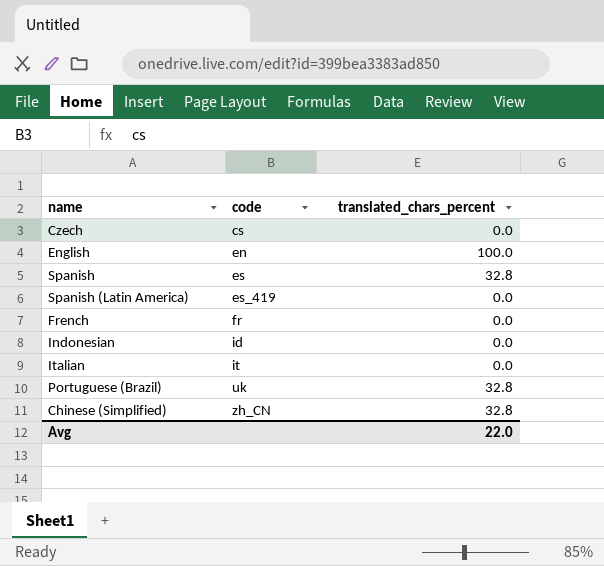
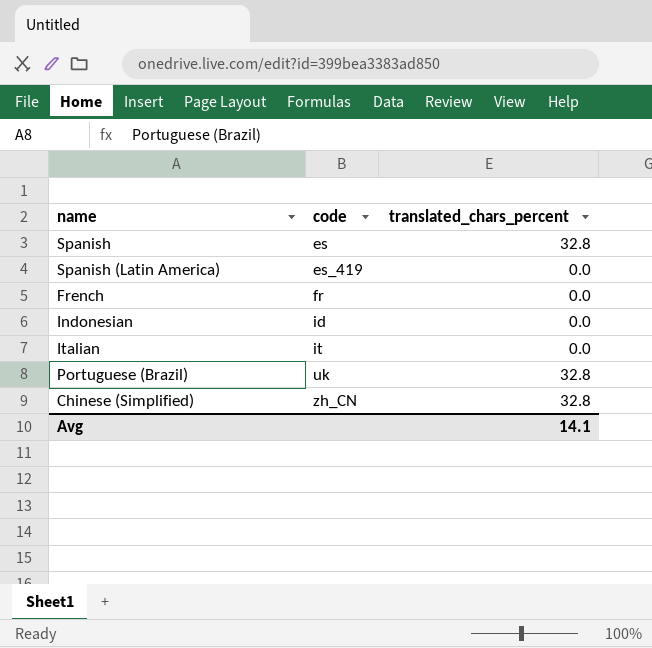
row Czech: cs | 0.0 -> none
row English: en | 100.0 -> none
Avg | translated_chars_percent: 22.0 -> 14.1

